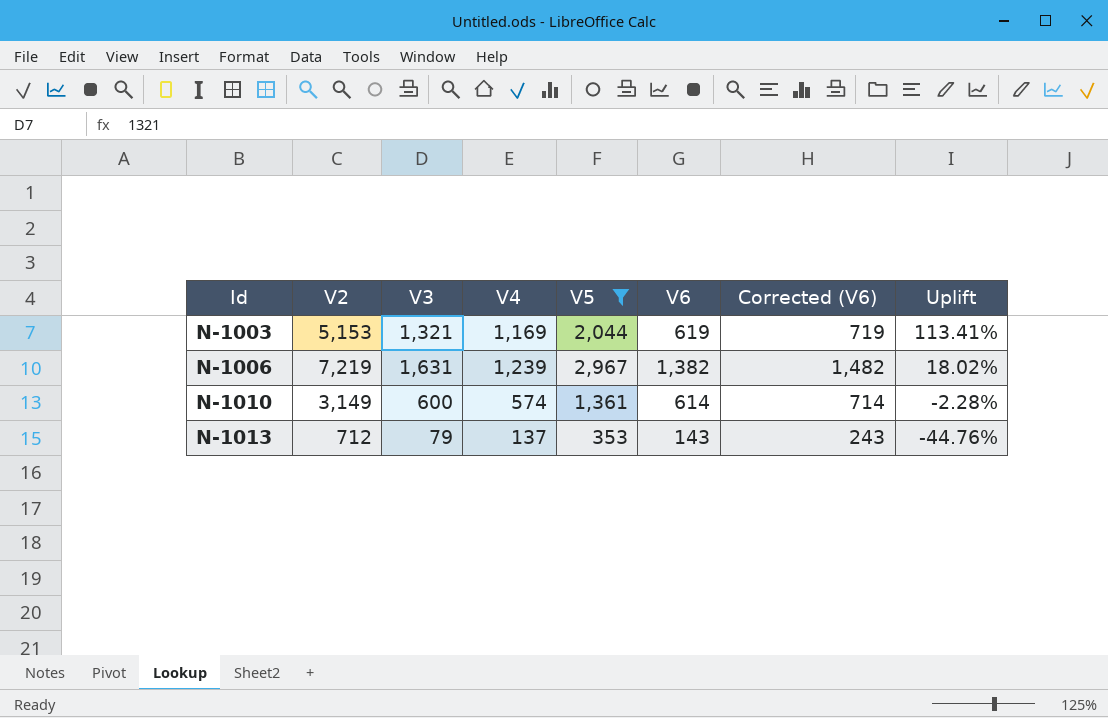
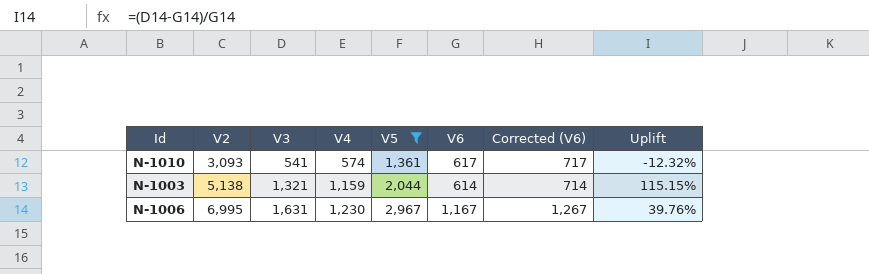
row order: Id ascending -> V2 ascending
row N-1013: 712 | 79 | 137 | 353 | 143 | 243 | -44.76% -> none
N-1010 | V2: 3,149 -> 3,093
N-1010 | V3: 600 -> 541
N-1010 | V6: 614 -> 617
N-1010 | Corrected (V6): 714 -> 717
N-1010 | Uplift: -2.28% -> -12.32%
N-1003 | V2: 5,153 -> 5,138
N-1003 | V4: 1,169 -> 1,159
N-1003 | V6: 619 -> 614
N-1003 | Corrected (V6): 719 -> 714
N-1003 | Uplift: 113.41% -> 115.15%
N-1006 | V2: 7,219 -> 6,995
N-1006 | V4: 1,239 -> 1,230
N-1006 | V6: 1,382 -> 1,167
N-1006 | Corrected (V6): 1,482 -> 1,267
N-1006 | Uplift: 18.02% -> 39.76%

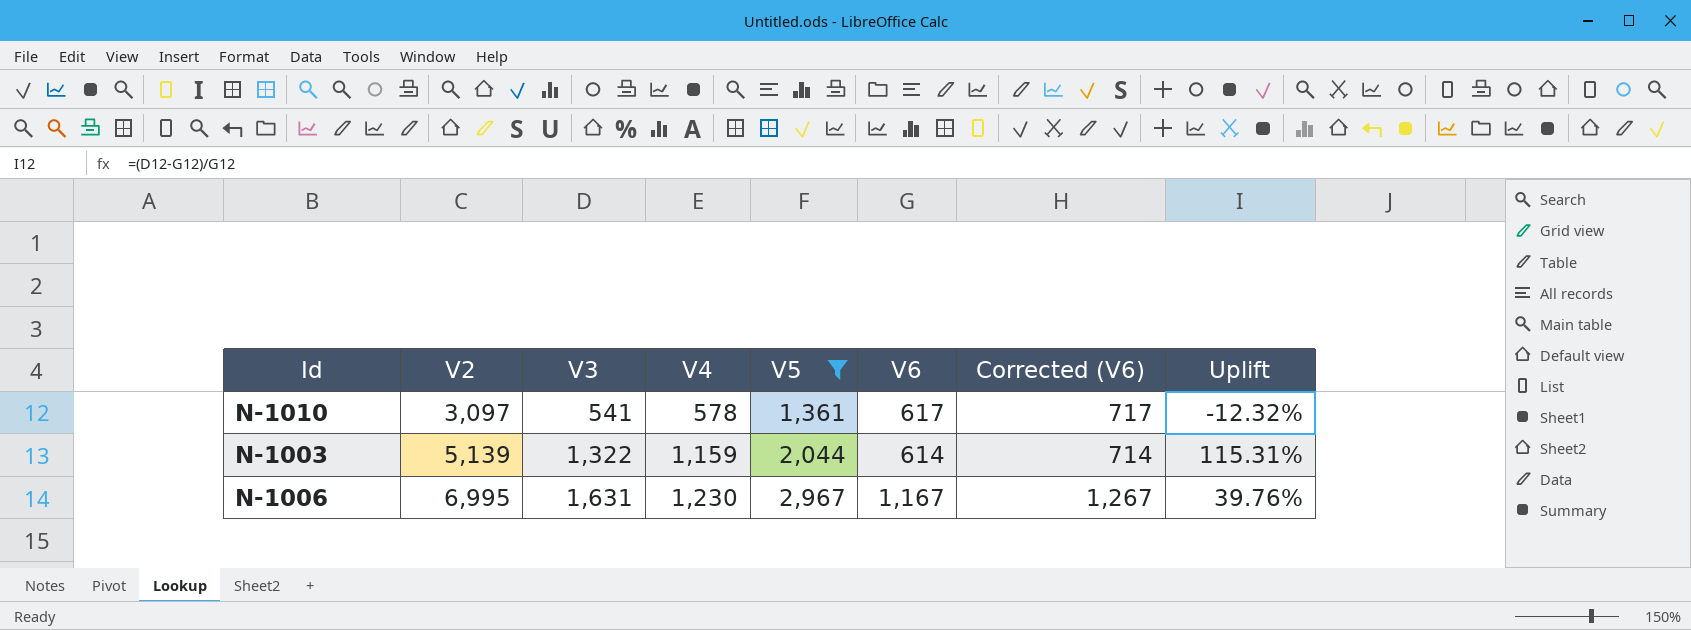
N-1010 | V2: 3,093 -> 3,097
N-1010 | V4: 574 -> 578
N-1003 | V2: 5,138 -> 5,139
N-1003 | V3: 1,321 -> 1,322
N-1003 | Uplift: 115.15% -> 115.31%

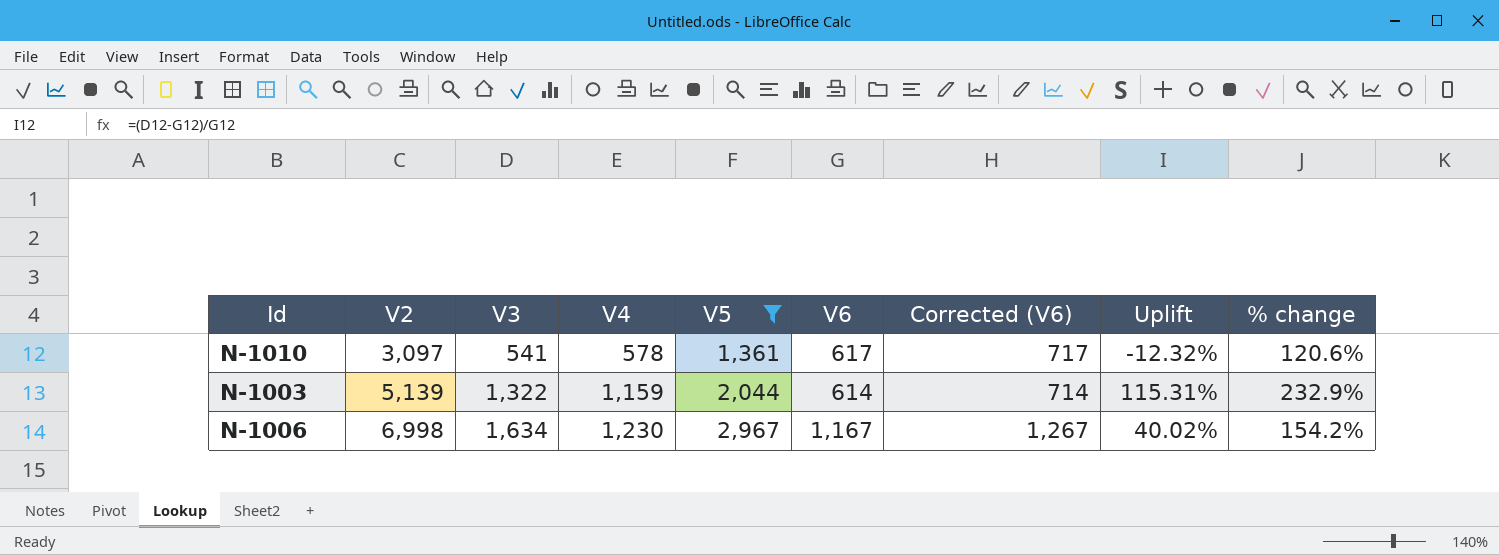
column % change | formula: none -> ([V5] - [V6]) / [V6]
N-1006 | V2: 6,995 -> 6,998
N-1006 | V3: 1,631 -> 1,634
N-1006 | Uplift: 39.76% -> 40.02%

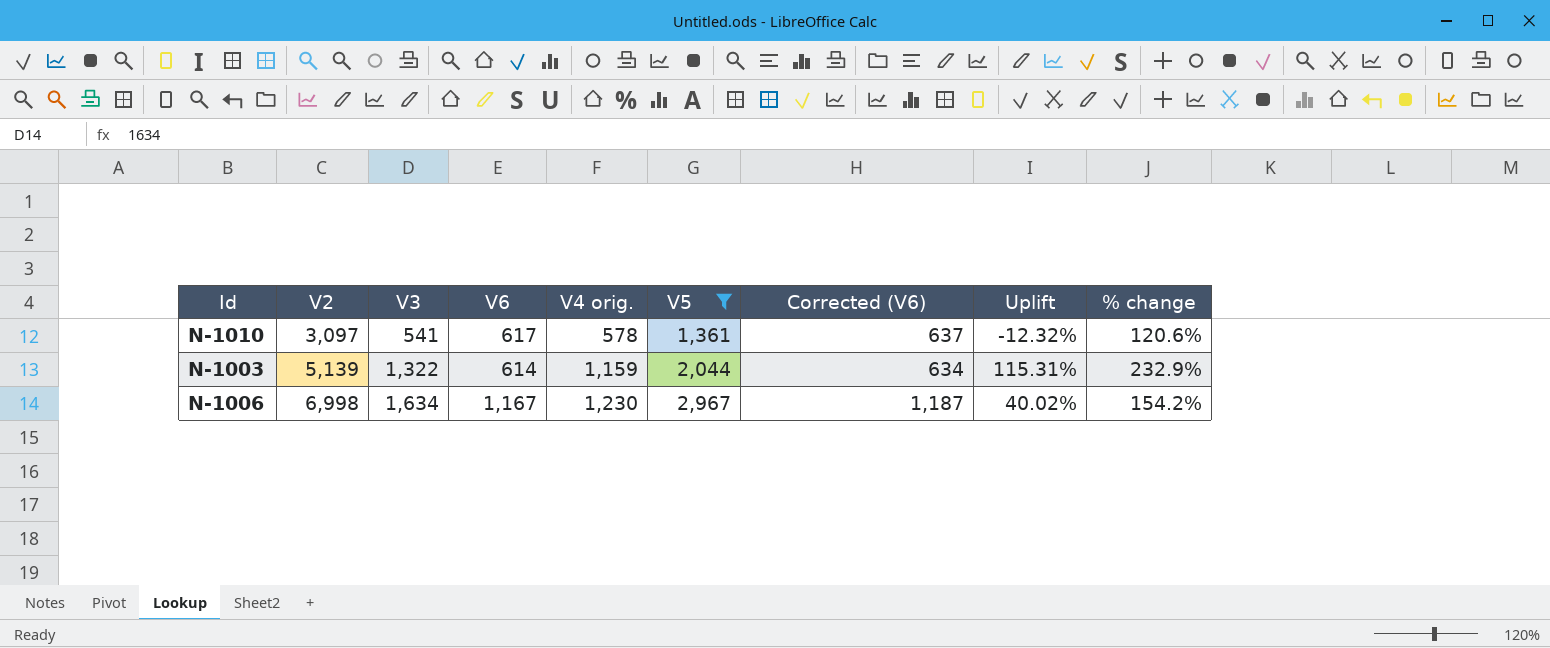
column V6 | position: 6 -> 4
column name: V4 -> V4 orig.
column Corrected (V6) | formula: [V6] + 100 -> [V6] + 20

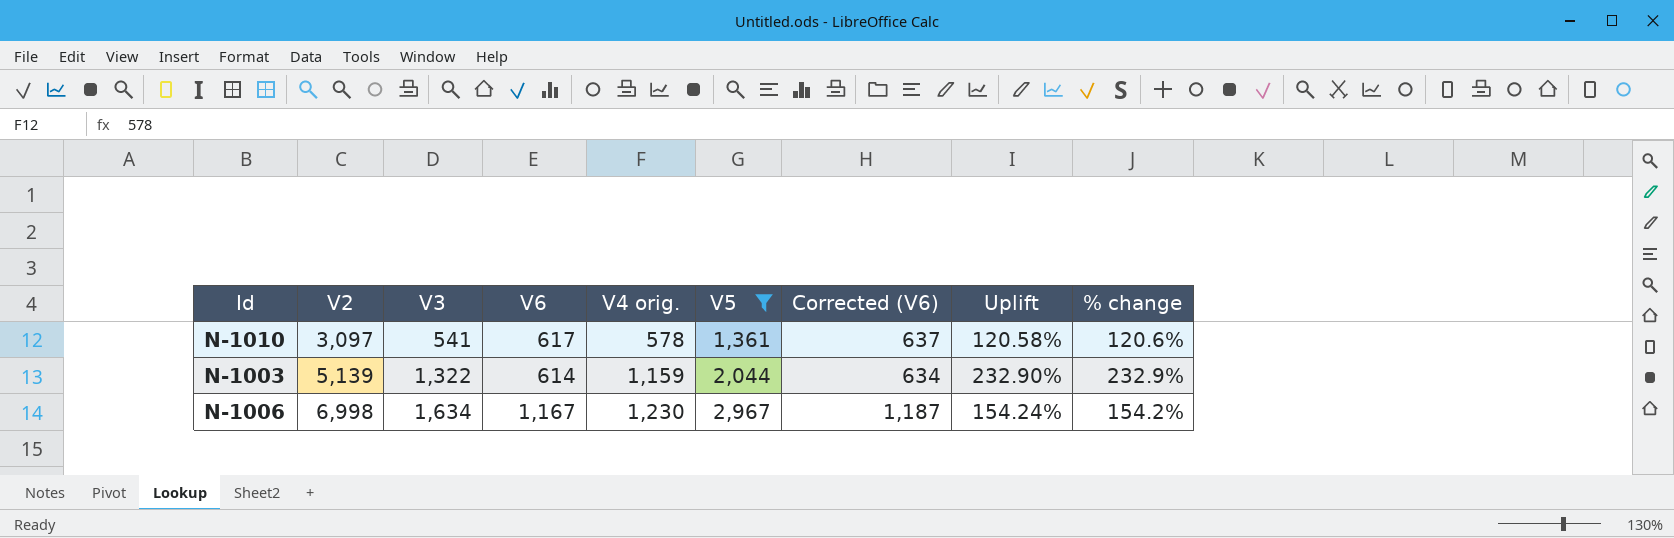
column Uplift | formula: ([V3] - [V6]) / [V6] -> ([V5] - [V6]) / [V6]

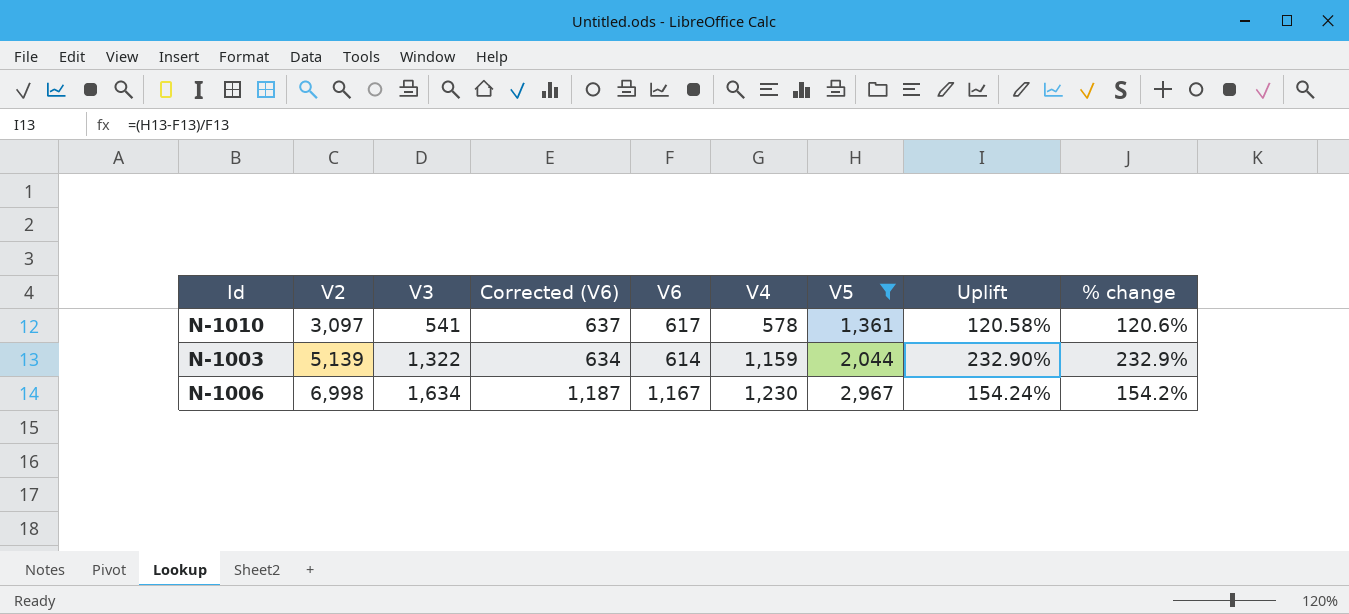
column Corrected (V6) | position: 7 -> 4
column name: V4 orig. -> V4

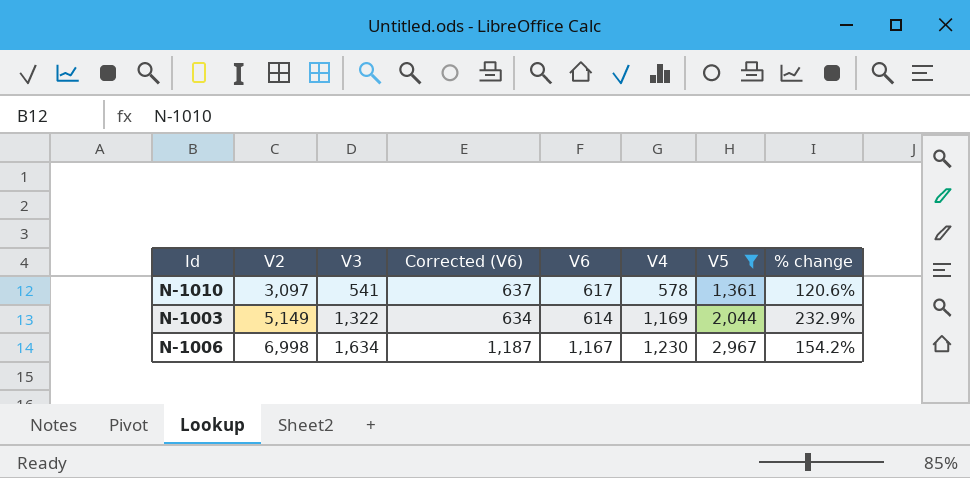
column Uplift | formula: ([V5] - [V6]) / [V6] -> none
N-1003 | V2: 5,139 -> 5,149
N-1003 | V4: 1,159 -> 1,169

